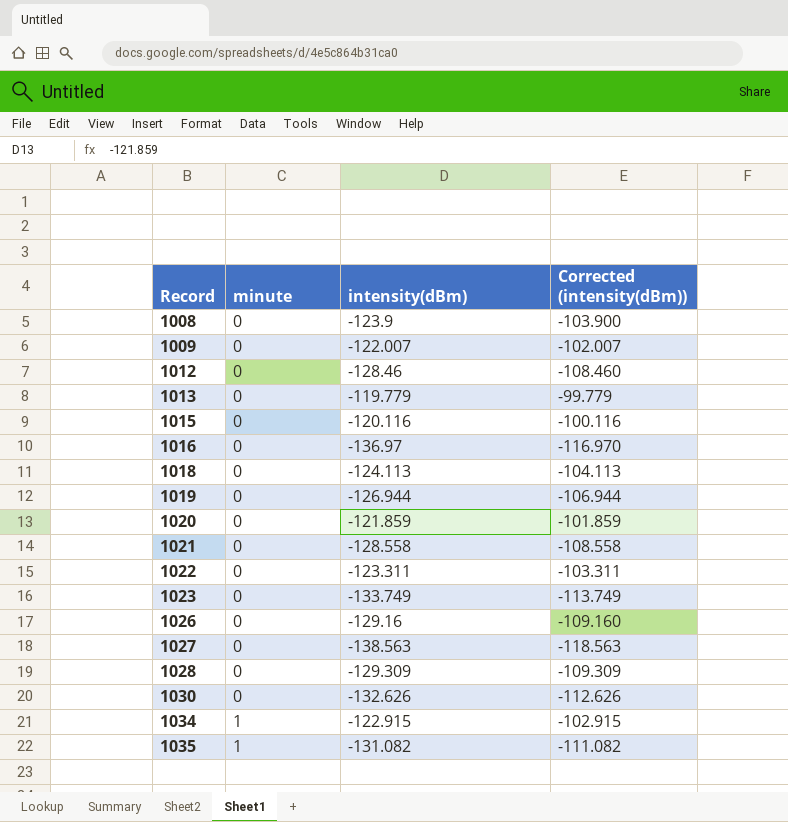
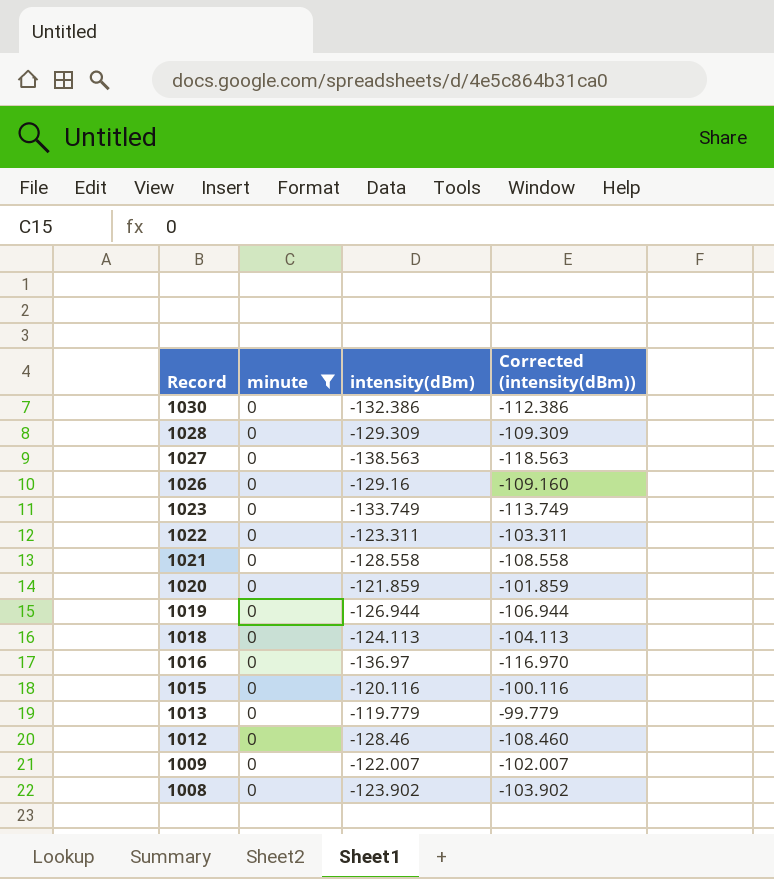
filter: none -> minute = 0
row order: Record ascending -> Record descending
1030 | intensity(dBm): -132.626 -> -132.386
1030 | Corrected (intensity(dBm)): -112.626 -> -112.386
1008 | intensity(dBm): -123.9 -> -123.902
1008 | Corrected (intensity(dBm)): -103.900 -> -103.902

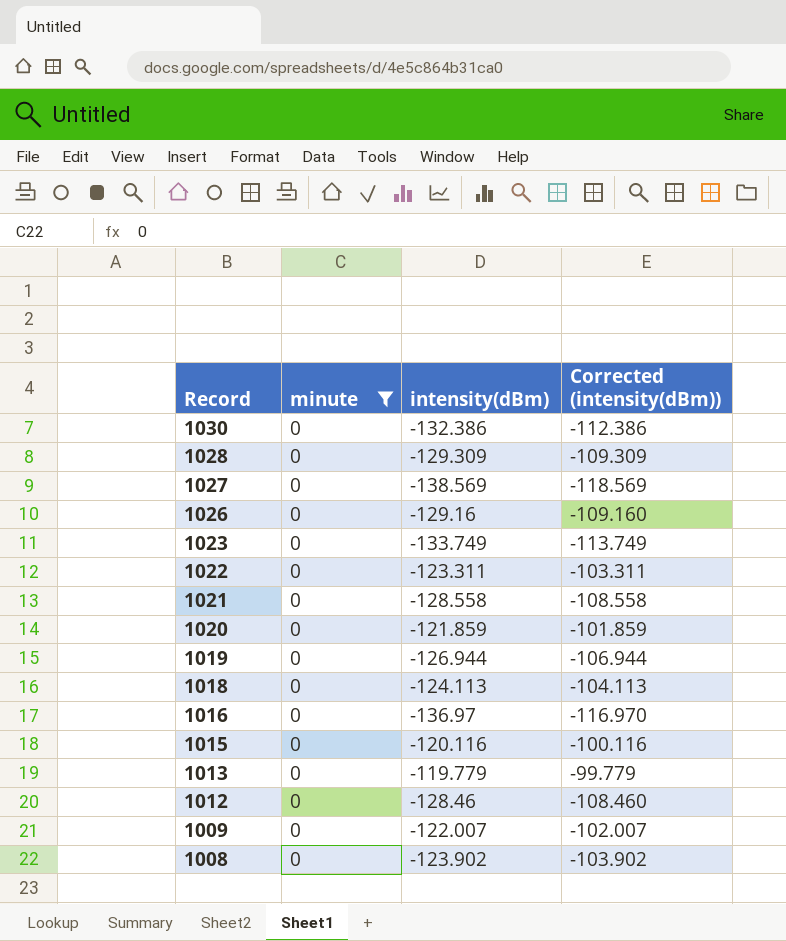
1027 | intensity(dBm): -138.563 -> -138.569
1027 | Corrected (intensity(dBm)): -118.563 -> -118.569

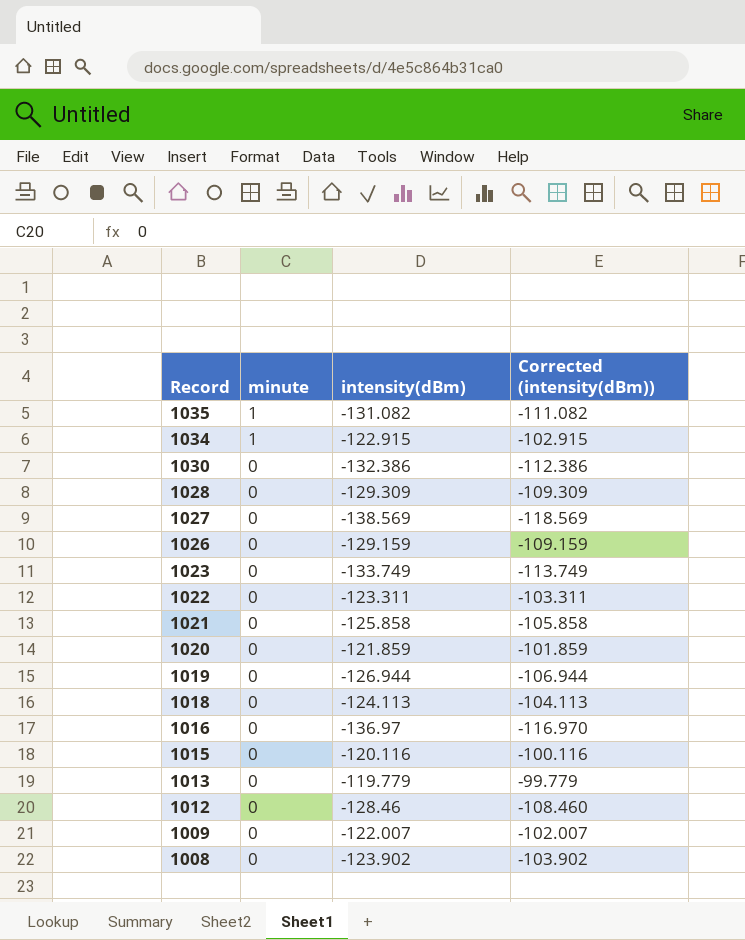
filter: minute = 0 -> none
1026 | intensity(dBm): -129.16 -> -129.159
1026 | Corrected (intensity(dBm)): -109.160 -> -109.159
1021 | intensity(dBm): -128.558 -> -125.858
1021 | Corrected (intensity(dBm)): -108.558 -> -105.858

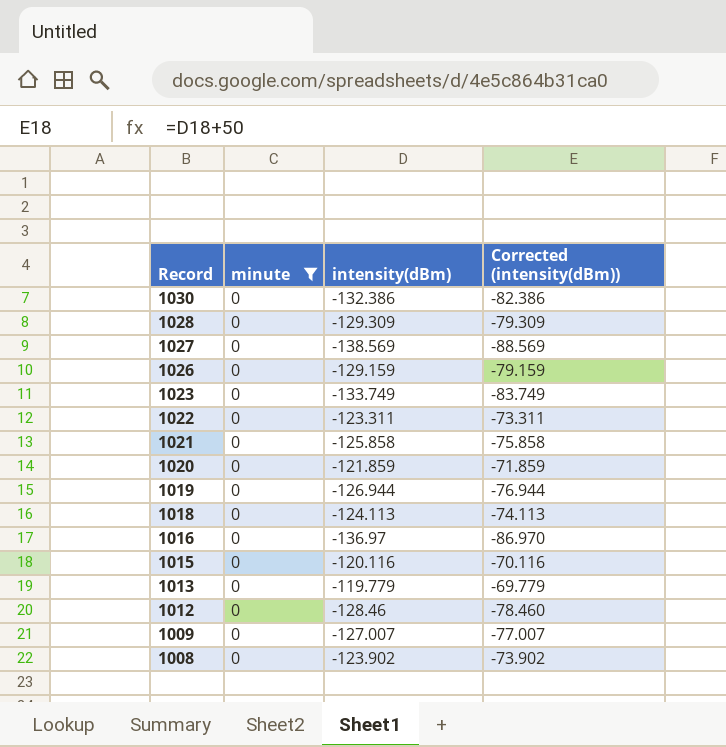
filter: none -> minute = 0
column Corrected (intensity(dBm)) | formula: [intensity(dBm)] + 20 -> [intensity(dBm)] + 50
1009 | intensity(dBm): -122.007 -> -127.007

